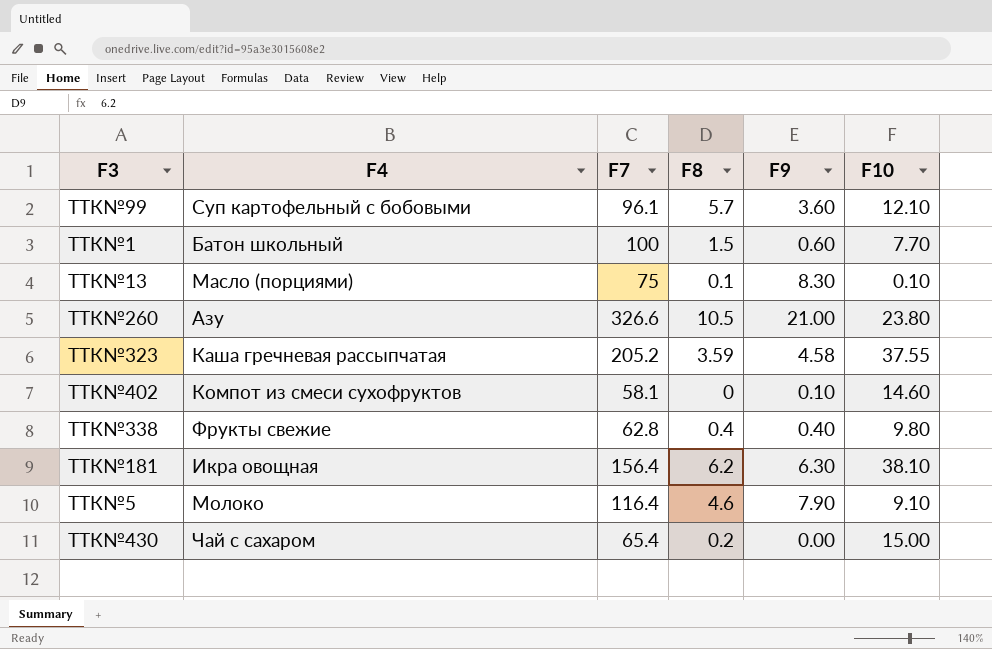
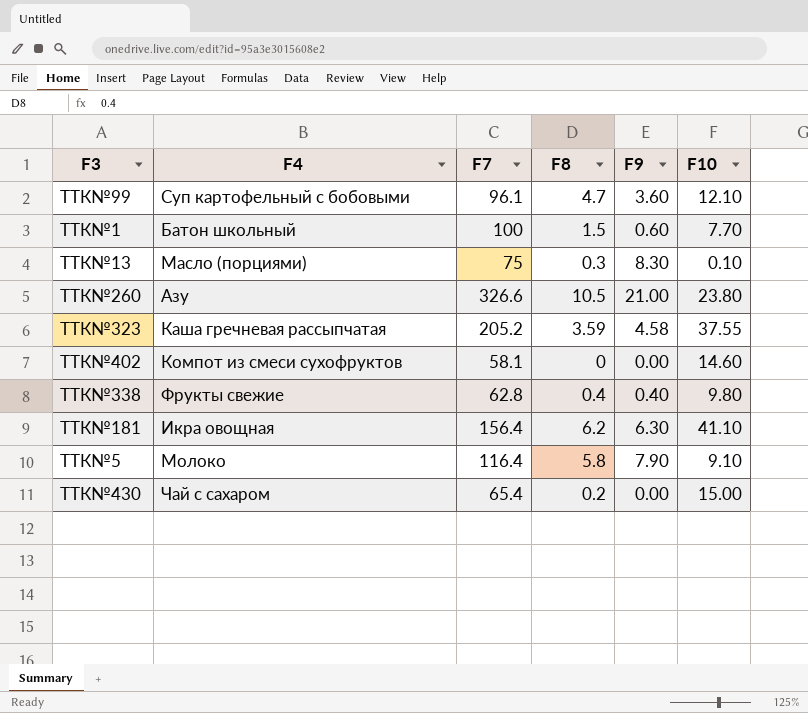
ТТК№99 | F8: 5.7 -> 4.7
ТТК№13 | F8: 0.1 -> 0.3
ТТК№402 | F9: 0.10 -> 0.00
ТТК№181 | F10: 38.10 -> 41.10
ТТК№5 | F8: 4.6 -> 5.8

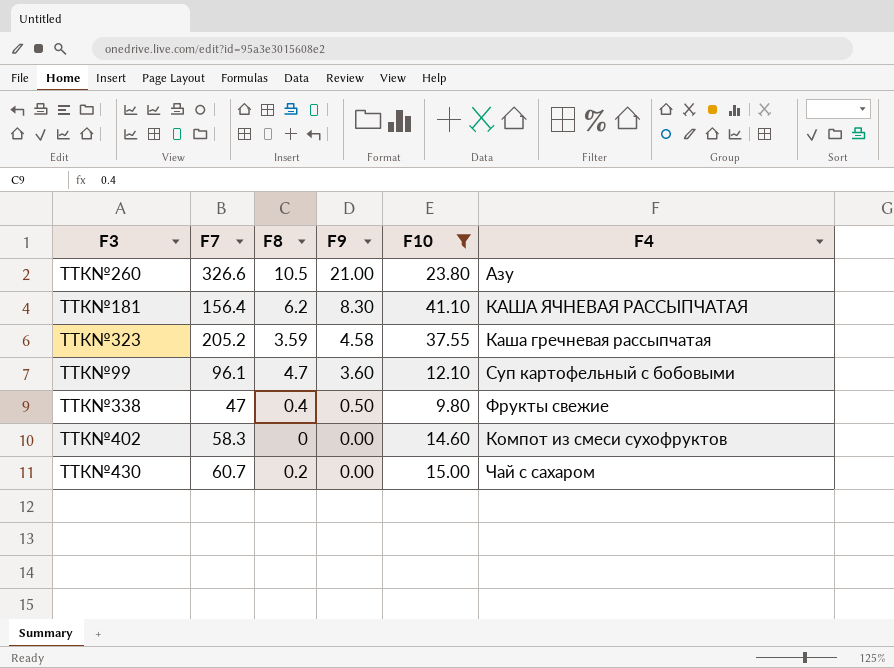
filter: none -> F10 >= 9.80
row order: none -> F9 descending
column F4 | position: 2 -> 6
ТТК№181 | F9: 6.30 -> 8.30
ТТК№181 | F4: Икра овощная -> КАША ЯЧНЕВАЯ РАССЫПЧАТАЯ
ТТК№338 | F7: 62.8 -> 47
ТТК№338 | F9: 0.40 -> 0.50
ТТК№402 | F7: 58.1 -> 58.3
ТТК№430 | F7: 65.4 -> 60.7

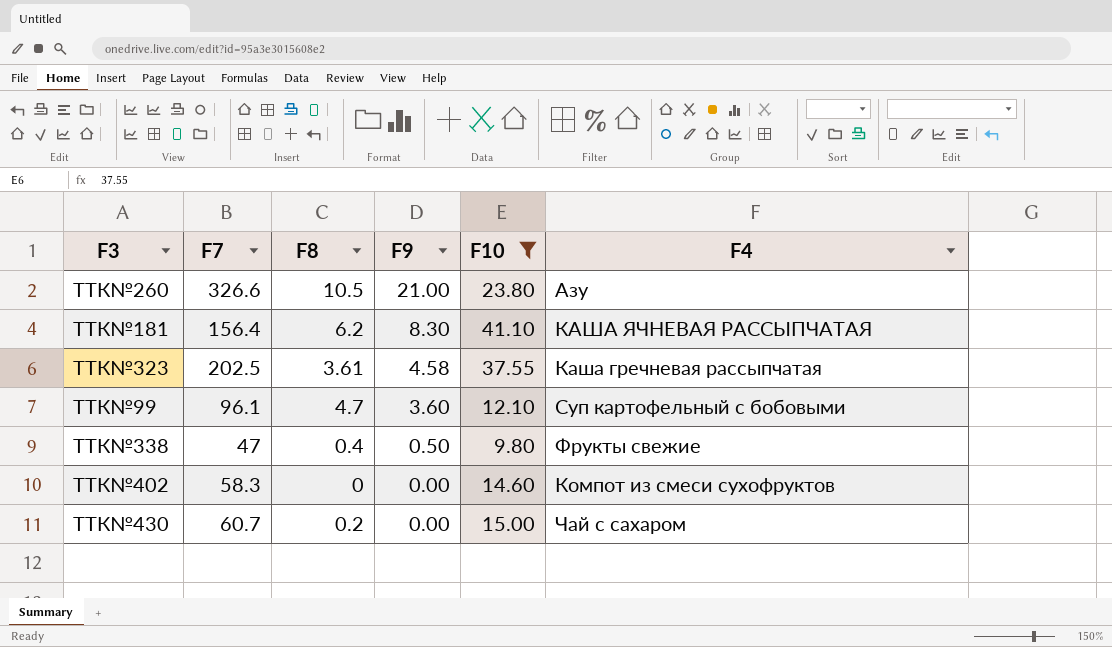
ТТК№323 | F7: 205.2 -> 202.5
ТТК№323 | F8: 3.59 -> 3.61

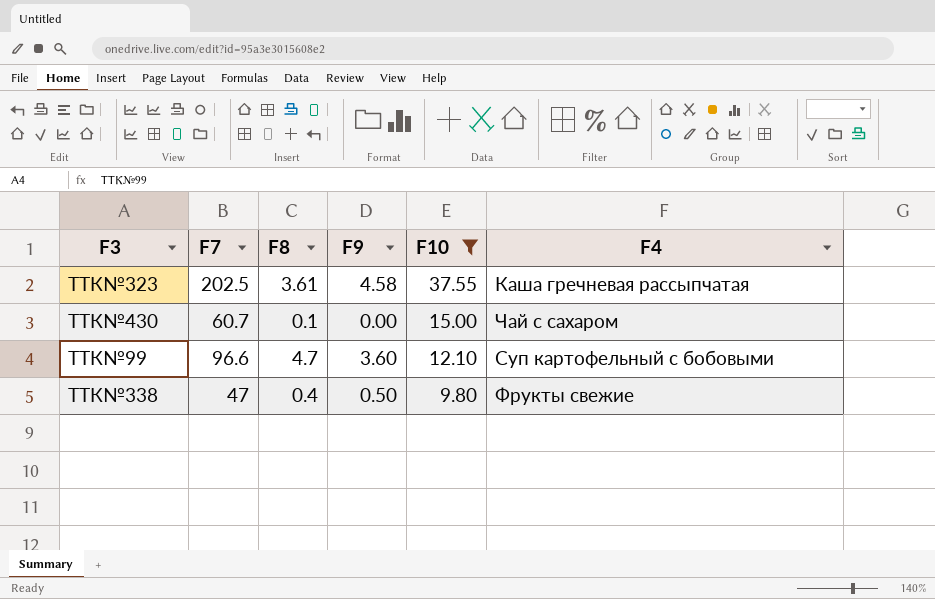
row order: F9 descending -> F10 descending
row ТТК№260: 326.6 | 10.5 | 21.00 | 23.80 | Азу -> none
row ТТК№181: 156.4 | 6.2 | 8.30 | 41.10 | КАША ЯЧНЕВАЯ РАССЫПЧАТАЯ -> none
row ТТК№402: 58.3 | 0 | 0.00 | 14.60 | Компот из смеси сухофруктов -> none
ТТК№430 | F8: 0.2 -> 0.1
ТТК№99 | F7: 96.1 -> 96.6

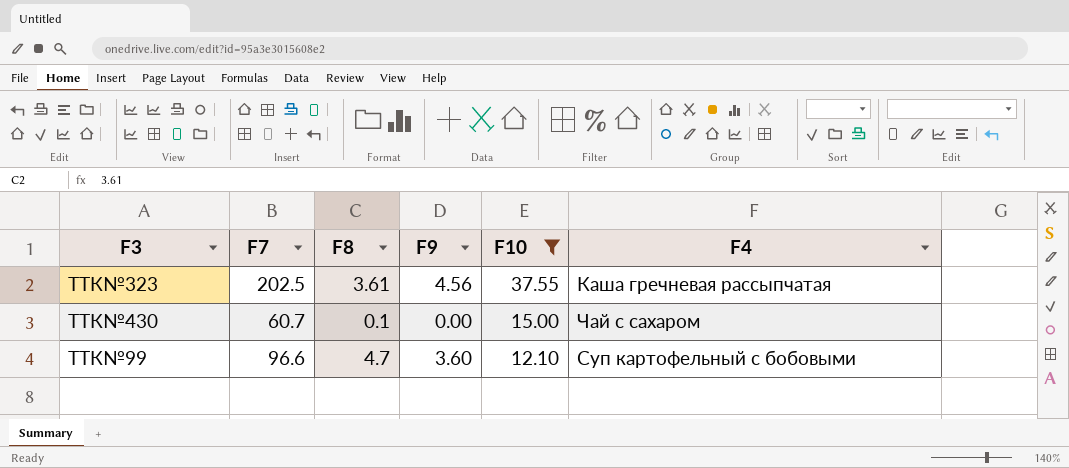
row ТТК№338: 47 | 0.4 | 0.50 | 9.80 | Фрукты свежие -> none
ТТК№323 | F9: 4.58 -> 4.56

